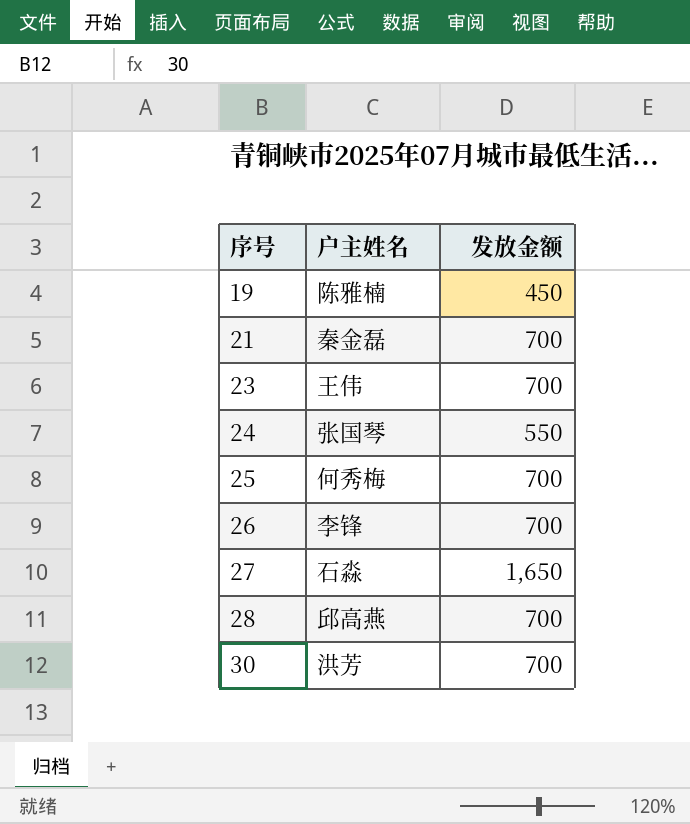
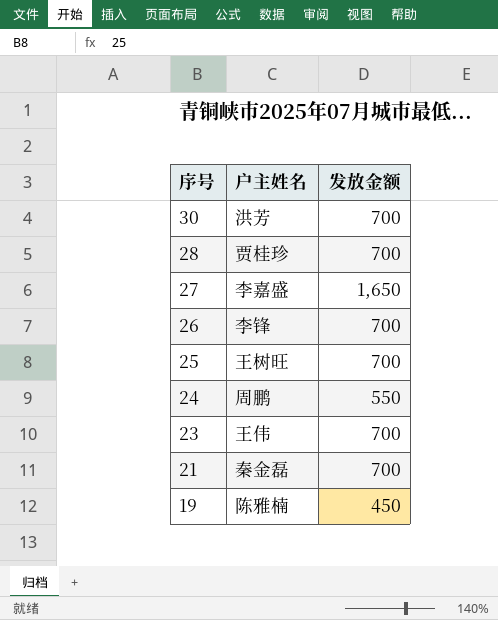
row order: 序号 ascending -> 序号 descending
28 | 户主姓名: 邱高燕 -> 贾桂珍
27 | 户主姓名: 石淼 -> 李嘉盛
25 | 户主姓名: 何秀梅 -> 王树旺
24 | 户主姓名: 张国琴 -> 周鹏

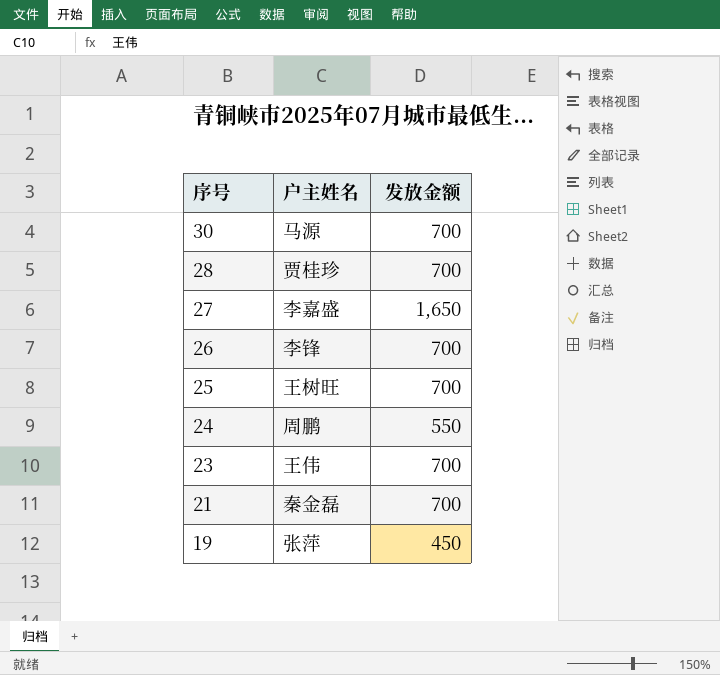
30 | 户主姓名: 洪芳 -> 马源
19 | 户主姓名: 陈雅楠 -> 张萍

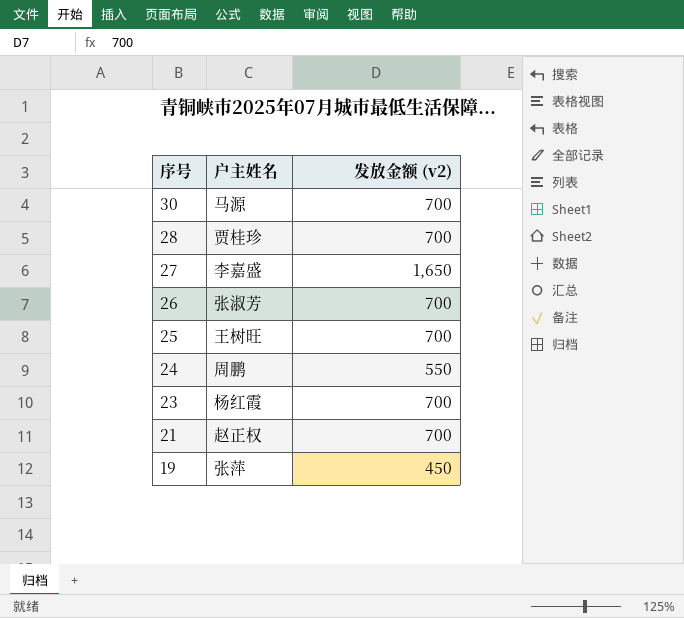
column name: 发放金额 -> 发放金额 (v2)
26 | 户主姓名: 李锋 -> 张淑芳
23 | 户主姓名: 王伟 -> 杨红霞
21 | 户主姓名: 秦金磊 -> 赵正权

